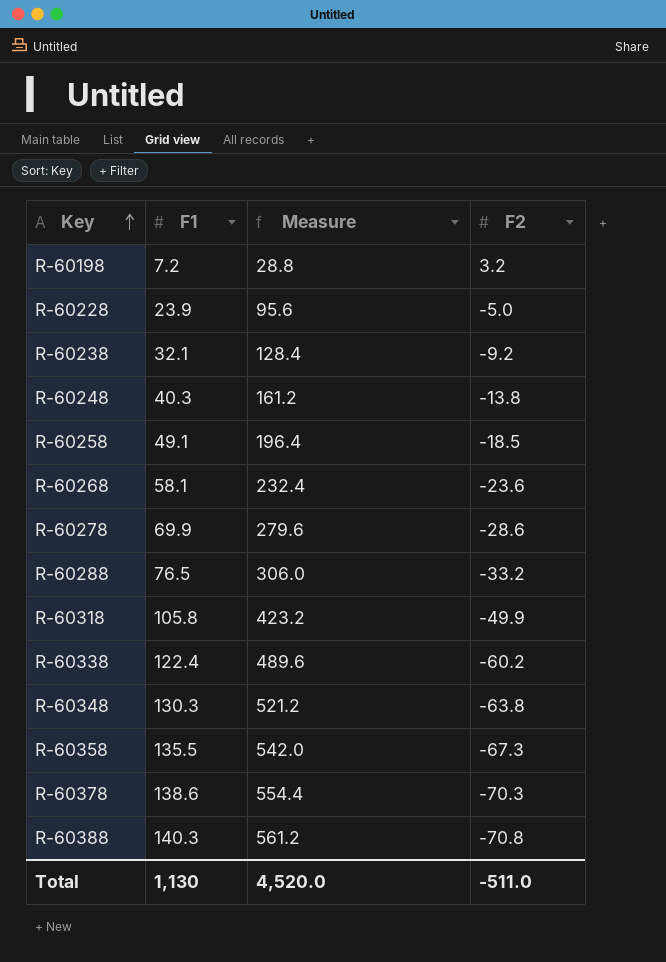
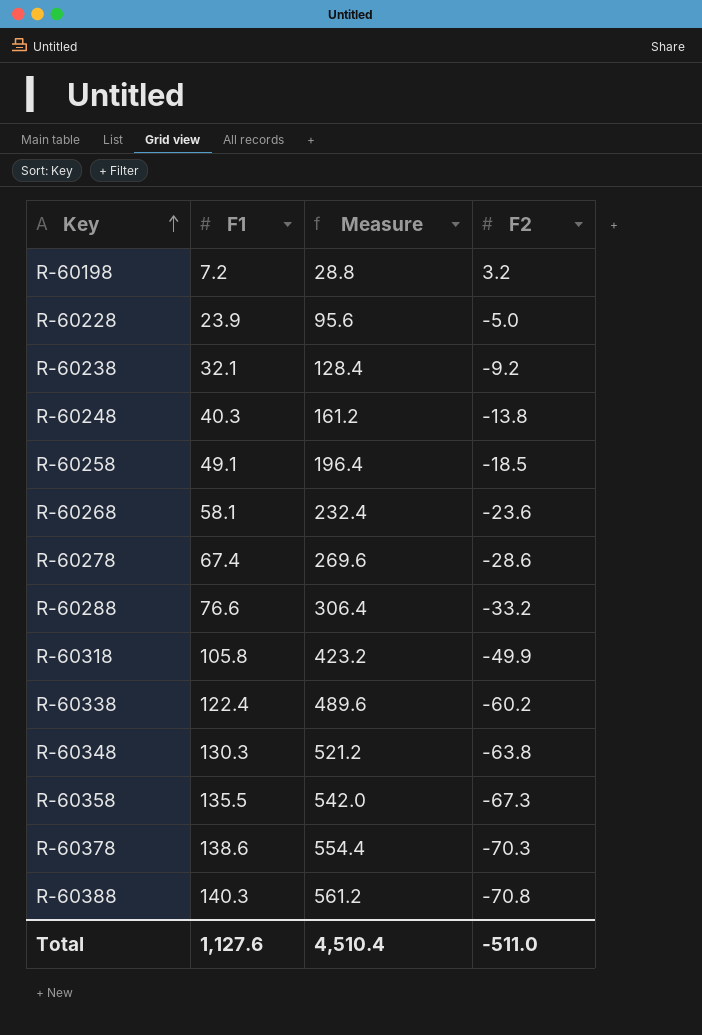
R-60278 | F1: 69.9 -> 67.4
R-60278 | Measure: 279.6 -> 269.6
R-60288 | F1: 76.5 -> 76.6
R-60288 | Measure: 306.0 -> 306.4
Total | F1: 1,130 -> 1,127.6
Total | Measure: 4,520.0 -> 4,510.4

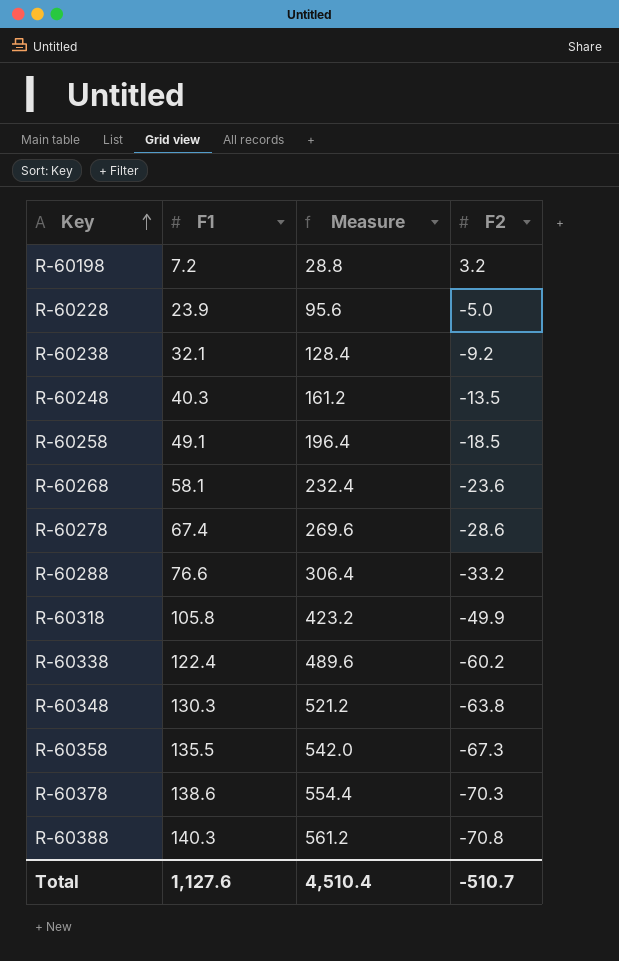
R-60248 | F2: -13.8 -> -13.5
Total | F2: -511.0 -> -510.7

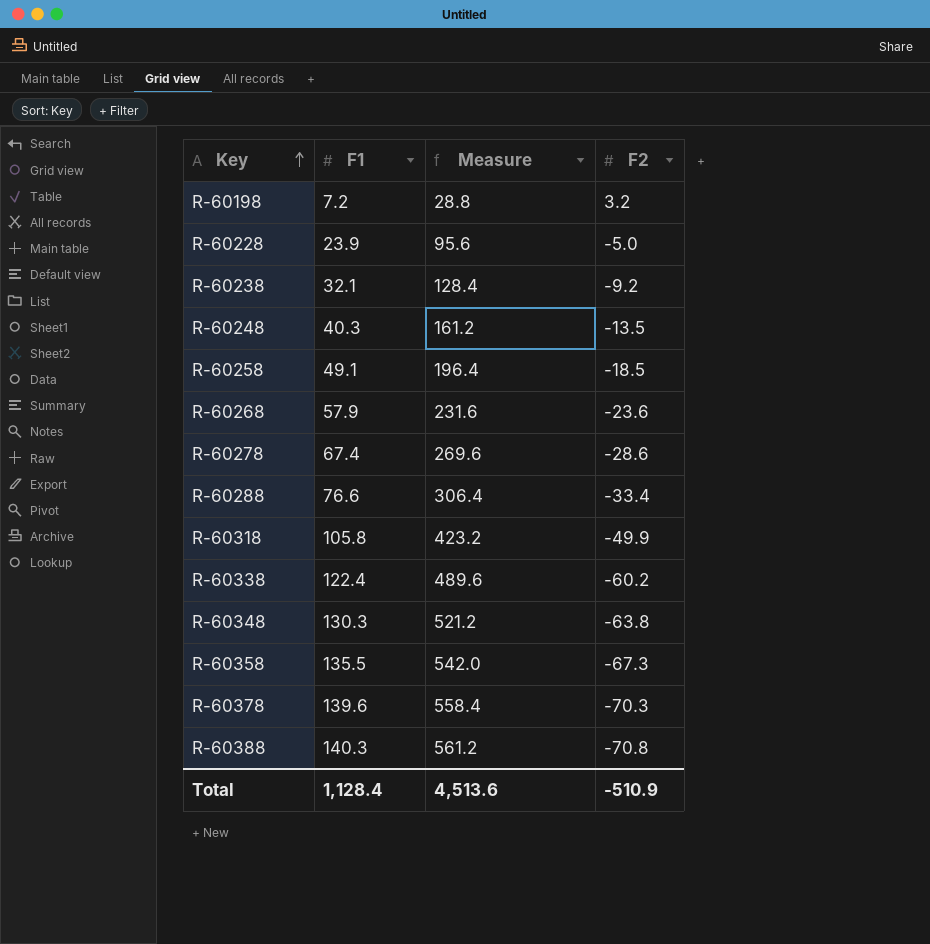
R-60268 | F1: 58.1 -> 57.9
R-60268 | Measure: 232.4 -> 231.6
R-60288 | F2: -33.2 -> -33.4
R-60378 | F1: 138.6 -> 139.6
R-60378 | Measure: 554.4 -> 558.4
Total | F1: 1,127.6 -> 1,128.4
Total | Measure: 4,510.4 -> 4,513.6
Total | F2: -510.7 -> -510.9

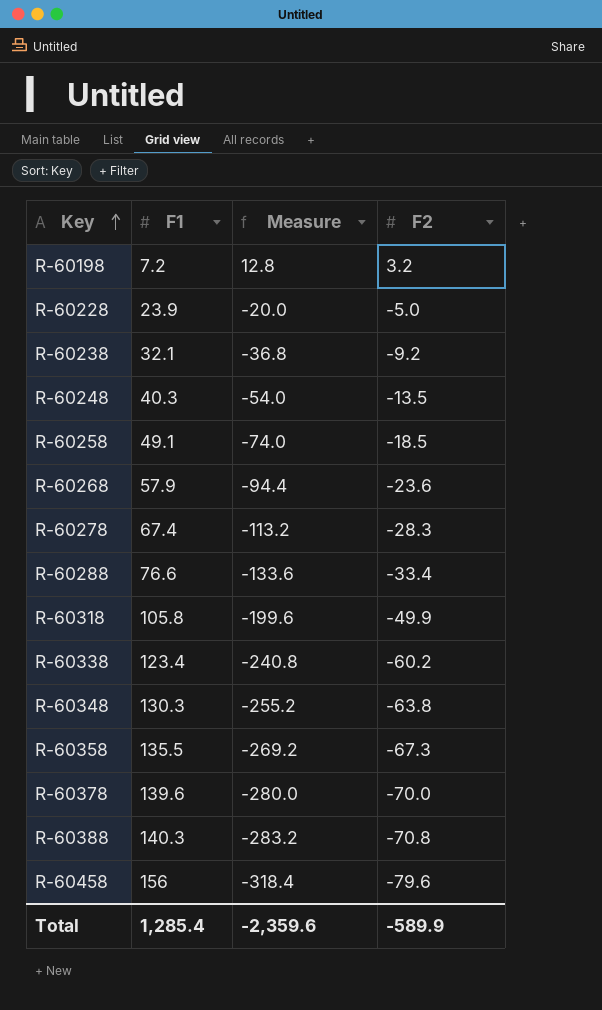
column Measure | formula: [F1] * 4 -> [F2] * 4
R-60278 | F2: -28.6 -> -28.3
R-60338 | F1: 122.4 -> 123.4
R-60378 | F2: -70.3 -> -70.0
row R-60458: none -> 156 | -318.4 | -79.6
Total | F1: 1,128.4 -> 1,285.4
Total | Measure: 4,513.6 -> -2,359.6
Total | F2: -510.9 -> -589.9

